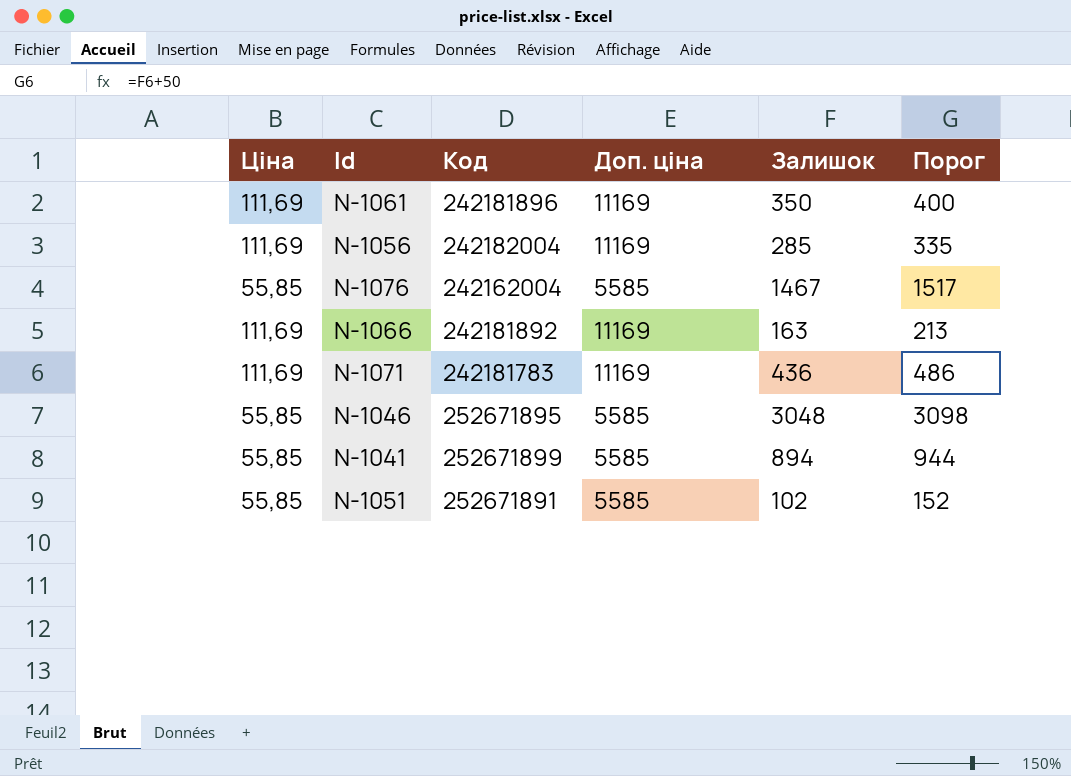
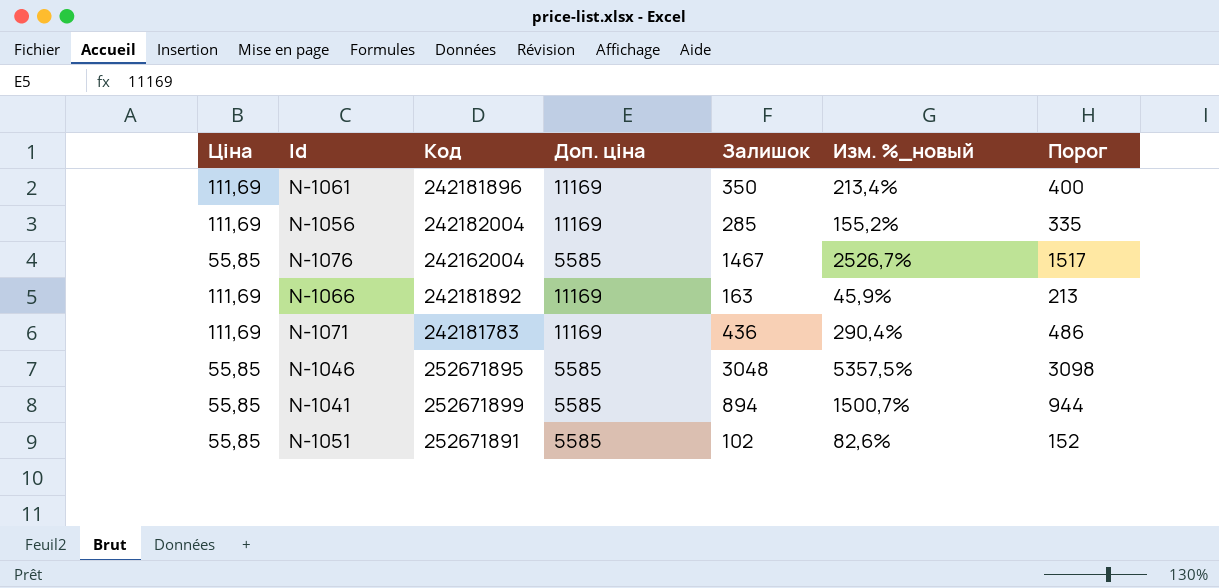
column Изм. %_новый | formula: none -> ([Залишок] - [Ціна]) / [Ціна]

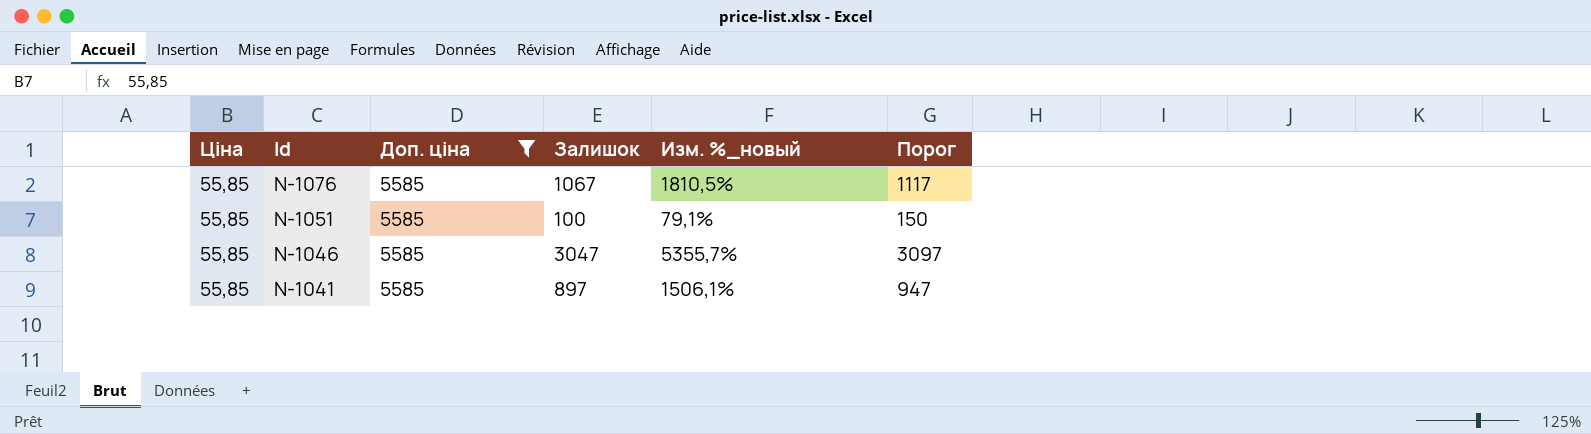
filter: none -> Доп. ціна = 5585
row order: none -> Id descending
column Код | position: 3 -> none
N-1076 | Залишок: 1467 -> 1067
N-1076 | Изм. %_новый: 2526,7% -> 1810,5%
N-1076 | Порог: 1517 -> 1117
N-1051 | Залишок: 102 -> 100
N-1051 | Изм. %_новый: 82,6% -> 79,1%
N-1051 | Порог: 152 -> 150
N-1046 | Залишок: 3048 -> 3047
N-1046 | Изм. %_новый: 5357,5% -> 5355,7%
N-1046 | Порог: 3098 -> 3097
N-1041 | Залишок: 894 -> 897
N-1041 | Изм. %_новый: 1500,7% -> 1506,1%
N-1041 | Порог: 944 -> 947

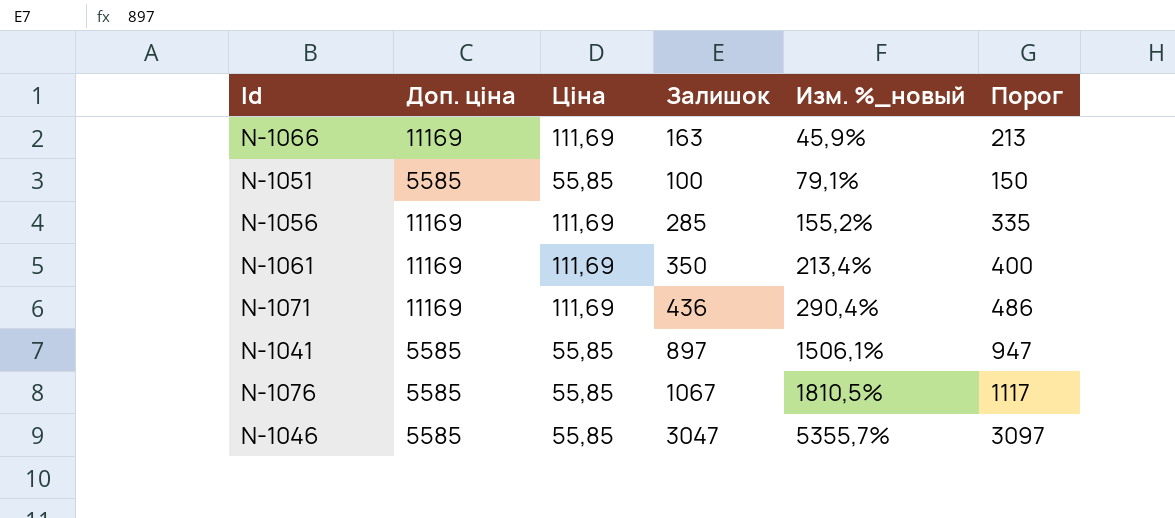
filter: Доп. ціна = 5585 -> none
row order: Id descending -> Изм. %_новый ascending
column Ціна | position: 1 -> 3

